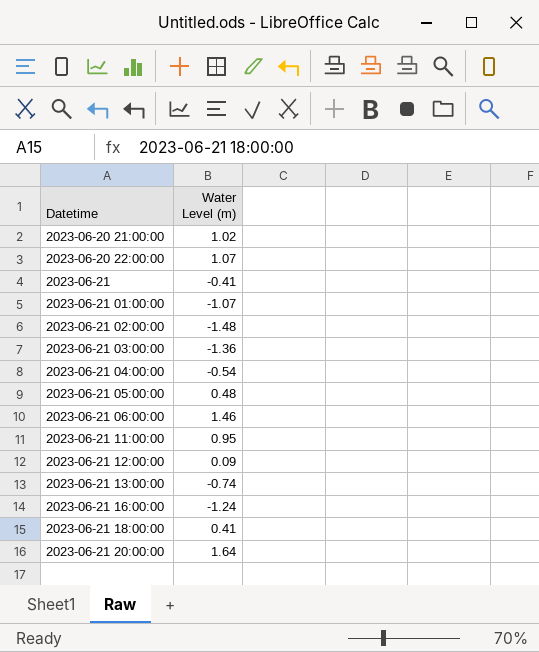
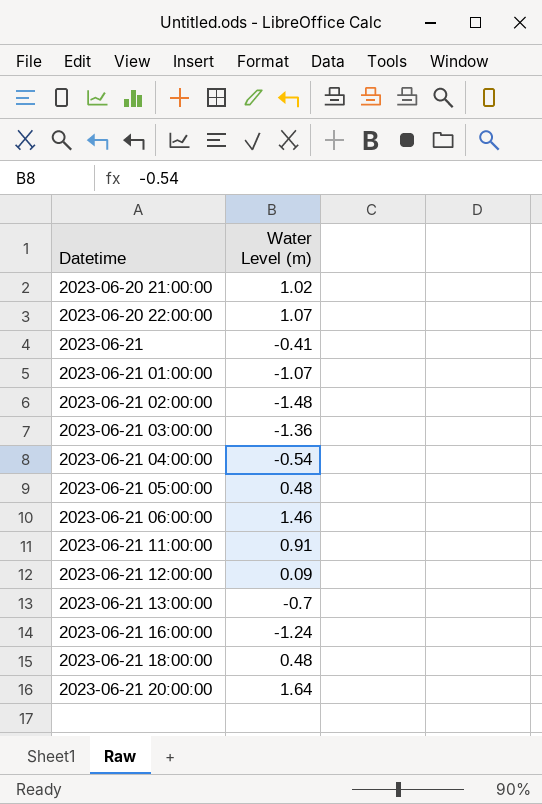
2023-06-21 11:00:00 | Water Level (m): 0.95 -> 0.91
2023-06-21 13:00:00 | Water Level (m): -0.74 -> -0.7
2023-06-21 18:00:00 | Water Level (m): 0.41 -> 0.48

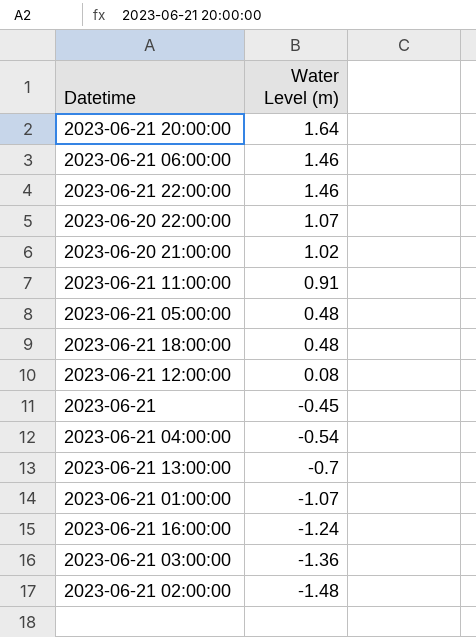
row order: Datetime ascending -> Water Level (m) descending
row 2023-06-21 22:00:00: none -> 1.46
2023-06-21 12:00:00 | Water Level (m): 0.09 -> 0.08
2023-06-21 | Water Level (m): -0.41 -> -0.45

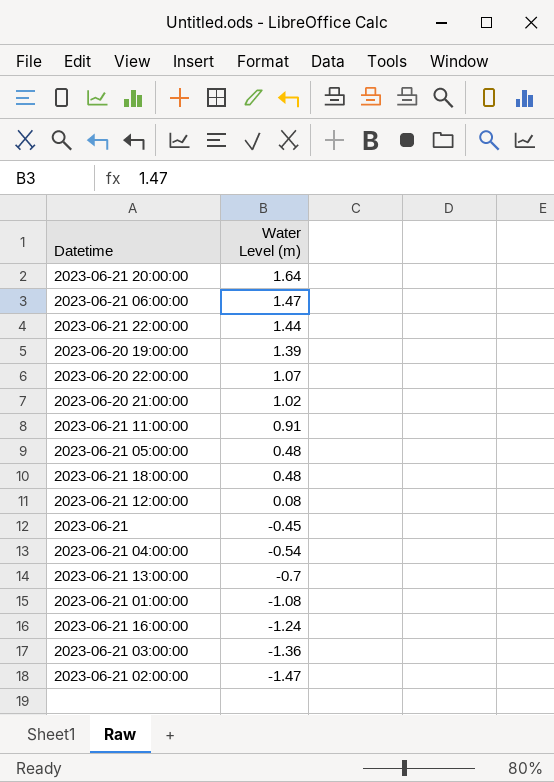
2023-06-21 06:00:00 | Water Level (m): 1.46 -> 1.47
2023-06-21 22:00:00 | Water Level (m): 1.46 -> 1.44
row 2023-06-20 19:00:00: none -> 1.39
2023-06-21 01:00:00 | Water Level (m): -1.07 -> -1.08
2023-06-21 02:00:00 | Water Level (m): -1.48 -> -1.47

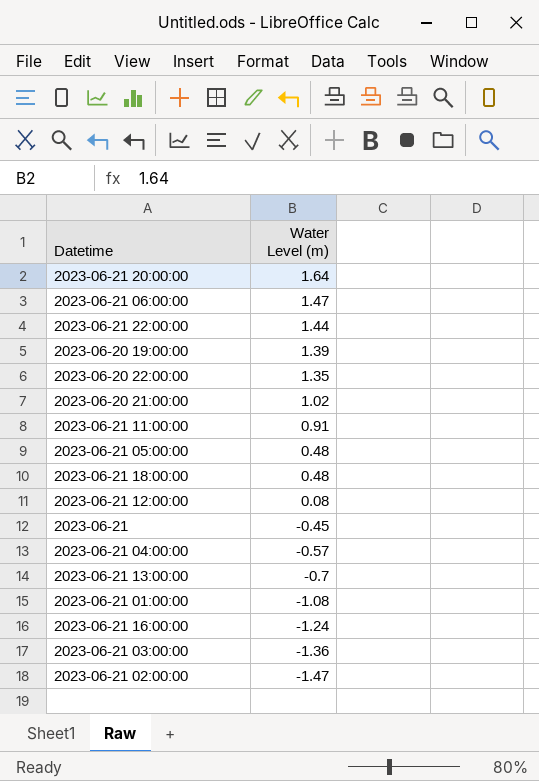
2023-06-20 22:00:00 | Water Level (m): 1.07 -> 1.35
2023-06-21 04:00:00 | Water Level (m): -0.54 -> -0.57

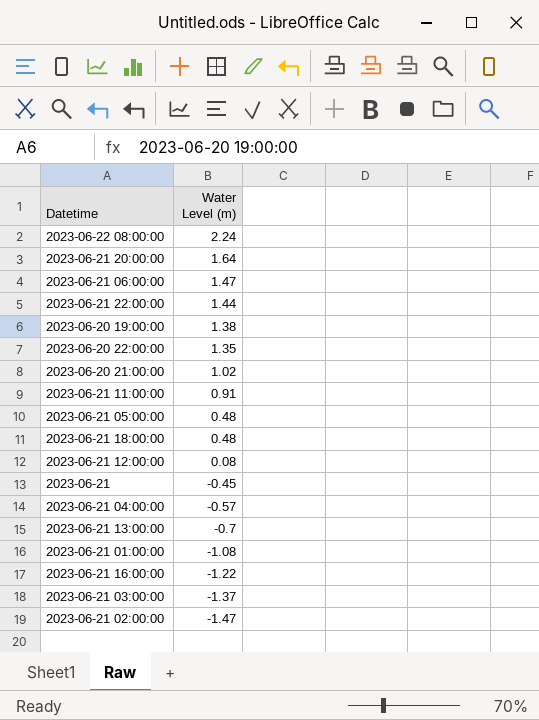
row 2023-06-22 08:00:00: none -> 2.24
2023-06-20 19:00:00 | Water Level (m): 1.39 -> 1.38
2023-06-21 16:00:00 | Water Level (m): -1.24 -> -1.22
2023-06-21 03:00:00 | Water Level (m): -1.36 -> -1.37

